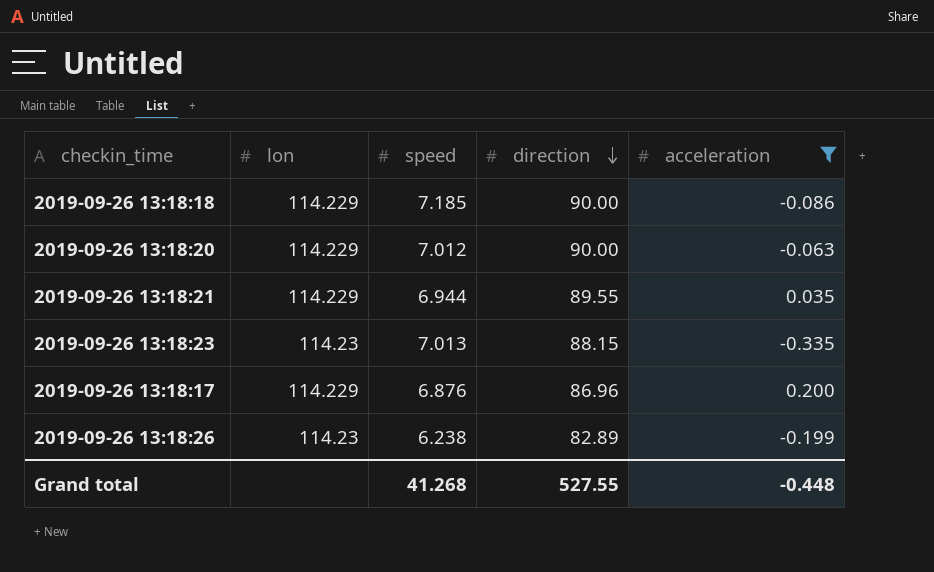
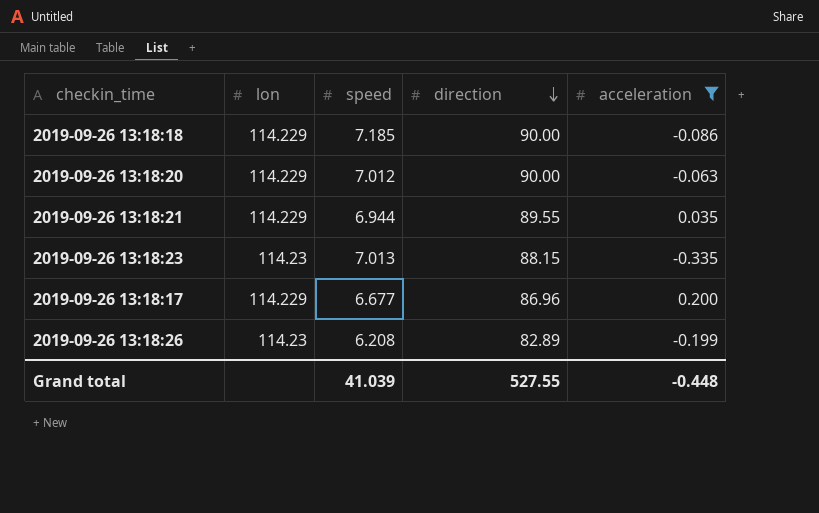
2019-09-26 13:18:17 | speed: 6.876 -> 6.677
2019-09-26 13:18:26 | speed: 6.238 -> 6.208
Grand total | speed: 41.268 -> 41.039

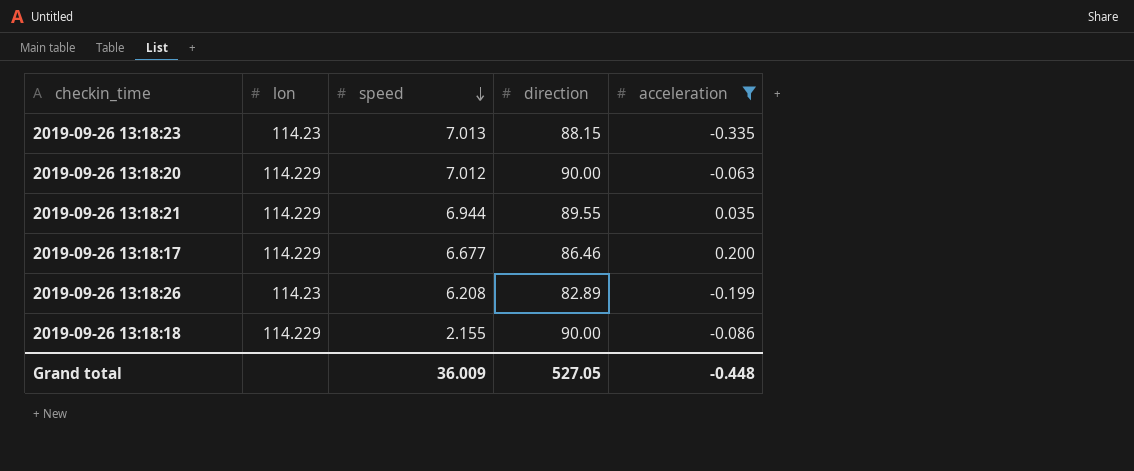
row order: direction descending -> speed descending
2019-09-26 13:18:17 | direction: 86.96 -> 86.46
2019-09-26 13:18:18 | speed: 7.185 -> 2.155
Grand total | speed: 41.039 -> 36.009
Grand total | direction: 527.55 -> 527.05

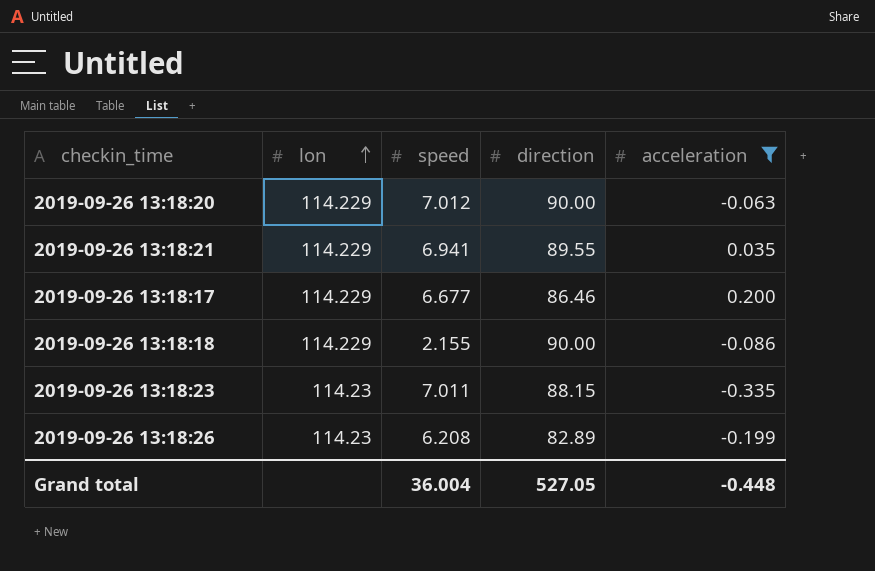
row order: speed descending -> lon ascending
2019-09-26 13:18:21 | speed: 6.944 -> 6.941
2019-09-26 13:18:23 | speed: 7.013 -> 7.011
Grand total | speed: 36.009 -> 36.004

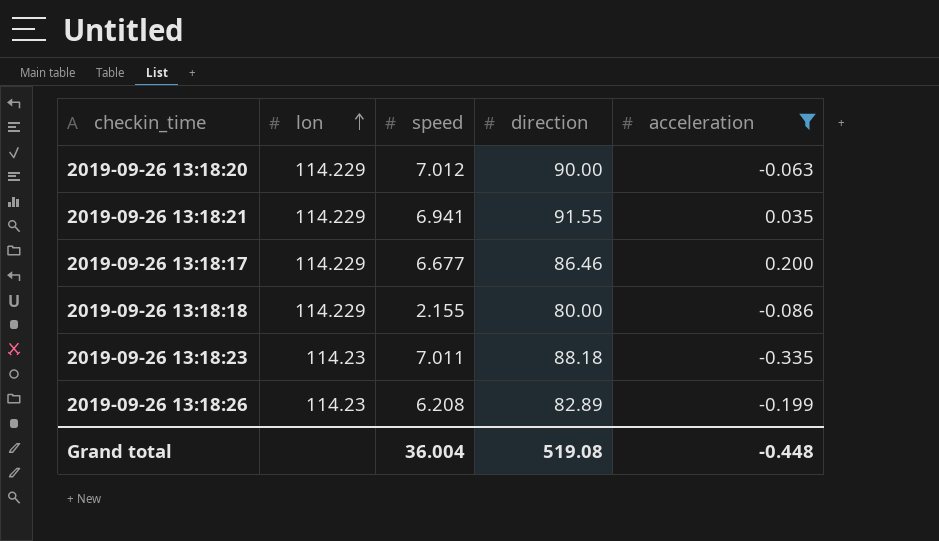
2019-09-26 13:18:21 | direction: 89.55 -> 91.55
2019-09-26 13:18:18 | direction: 90.00 -> 80.00
2019-09-26 13:18:23 | direction: 88.15 -> 88.18
Grand total | direction: 527.05 -> 519.08

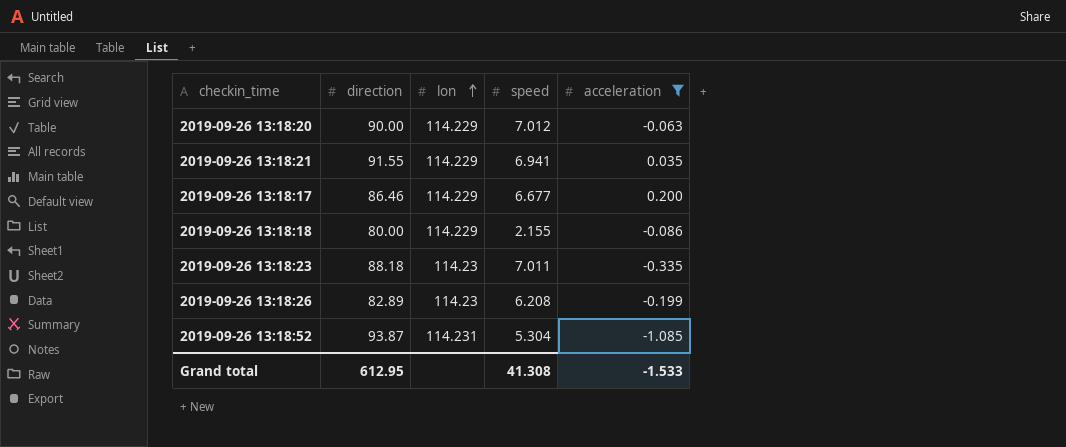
column direction | position: 4 -> 2
row 2019-09-26 13:18:52: none -> 93.87 | 114.231 | 5.304 | -1.085
Grand total | direction: 519.08 -> 612.95
Grand total | speed: 36.004 -> 41.308
Grand total | acceleration: -0.448 -> -1.533

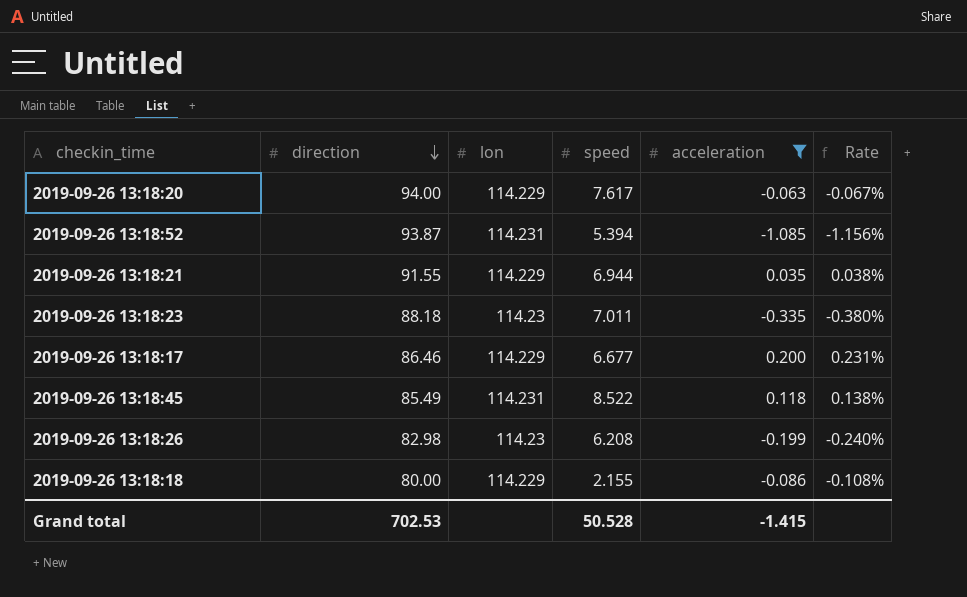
row order: lon ascending -> direction descending
column Rate | formula: none -> [acceleration] / [direction]
2019-09-26 13:18:20 | direction: 90.00 -> 94.00
2019-09-26 13:18:20 | speed: 7.012 -> 7.617
2019-09-26 13:18:52 | speed: 5.304 -> 5.394
2019-09-26 13:18:21 | speed: 6.941 -> 6.944
row 2019-09-26 13:18:45: none -> 85.49 | 114.231 | 8.522 | 0.118 | 0.138%
2019-09-26 13:18:26 | direction: 82.89 -> 82.98
Grand total | direction: 612.95 -> 702.53
Grand total | speed: 41.308 -> 50.528
Grand total | acceleration: -1.533 -> -1.415

